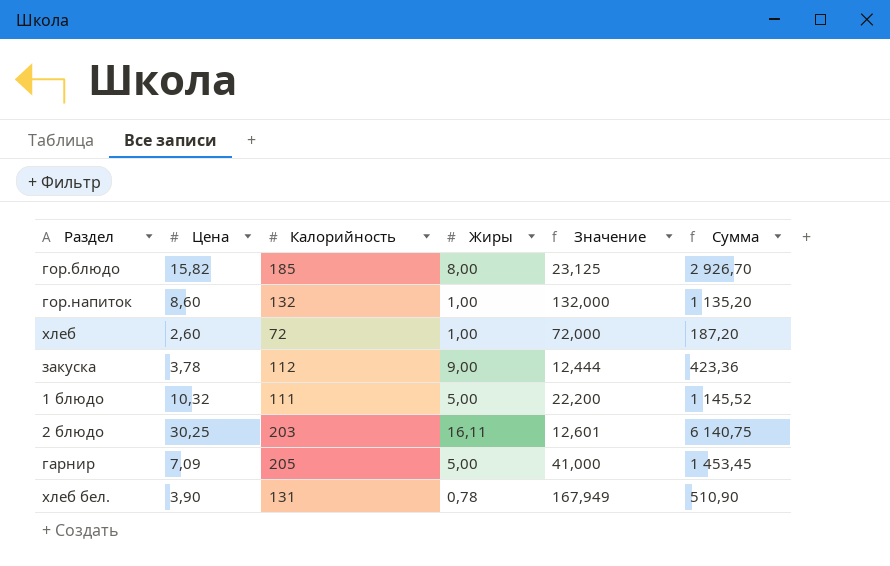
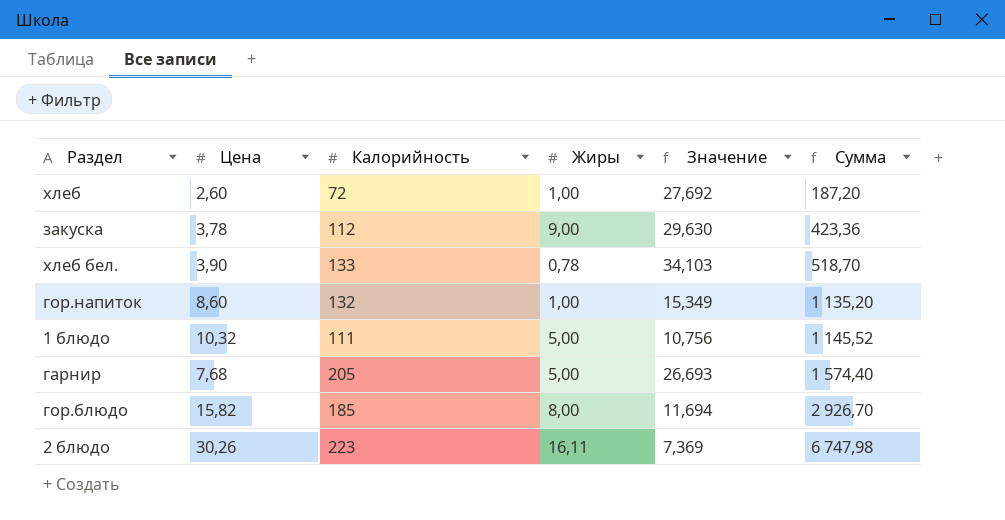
row order: none -> Сумма ascending
column Значение | formula: [Калорийность] / [Жиры] -> [Калорийность] / [Цена]
хлеб бел. | Калорийность: 131 -> 133
хлеб бел. | Сумма: 510,90 -> 518,70
гарнир | Цена: 7,09 -> 7,68
гарнир | Сумма: 1 453,45 -> 1 574,40
2 блюдо | Цена: 30,25 -> 30,26
2 блюдо | Калорийность: 203 -> 223
2 блюдо | Сумма: 6 140,75 -> 6 747,98

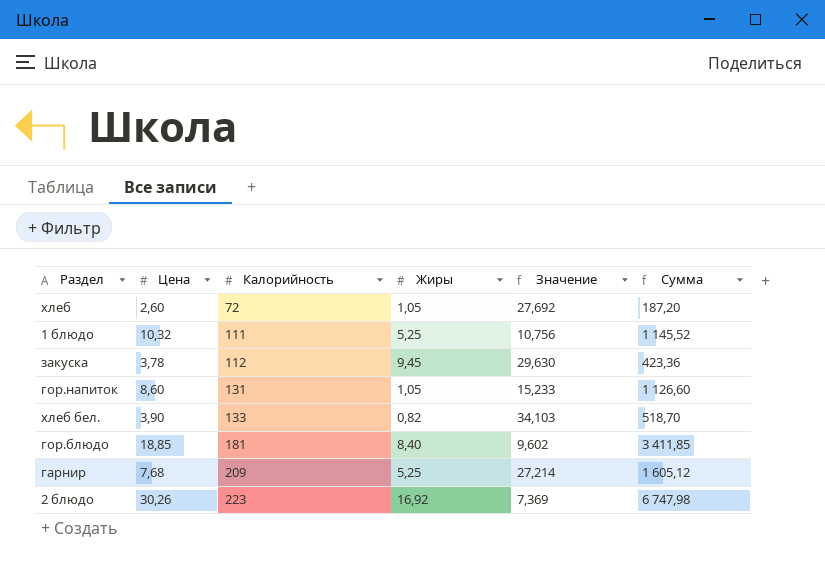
row order: Сумма ascending -> Калорийность ascending
хлеб | Жиры: 1,00 -> 1,05
1 блюдо | Жиры: 5,00 -> 5,25
закуска | Жиры: 9,00 -> 9,45
гор.напиток | Калорийность: 132 -> 131
гор.напиток | Жиры: 1,00 -> 1,05
гор.напиток | Значение: 15,349 -> 15,233
гор.напиток | Сумма: 1 135,20 -> 1 126,60
хлеб бел. | Жиры: 0,78 -> 0,82
гор.блюдо | Цена: 15,82 -> 18,85
гор.блюдо | Калорийность: 185 -> 181
гор.блюдо | Жиры: 8,00 -> 8,40
гор.блюдо | Значение: 11,694 -> 9,602
гор.блюдо | Сумма: 2 926,70 -> 3 411,85
гарнир | Калорийность: 205 -> 209
гарнир | Жиры: 5,00 -> 5,25
гарнир | Значение: 26,693 -> 27,214
гарнир | Сумма: 1 574,40 -> 1 605,12
2 блюдо | Жиры: 16,11 -> 16,92

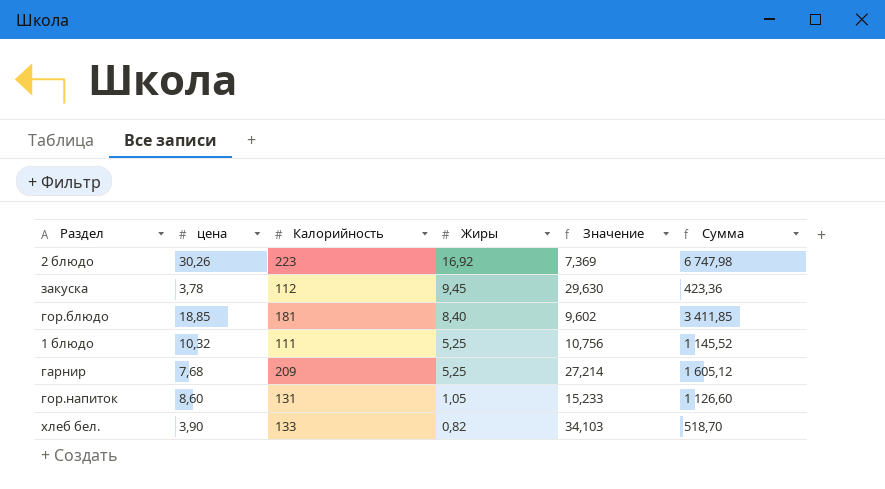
row order: Калорийность ascending -> Жиры descending
column name: Цена -> цена
row хлеб: 2,60 | 72 | 1,05 | 27,692 | 187,20 -> none

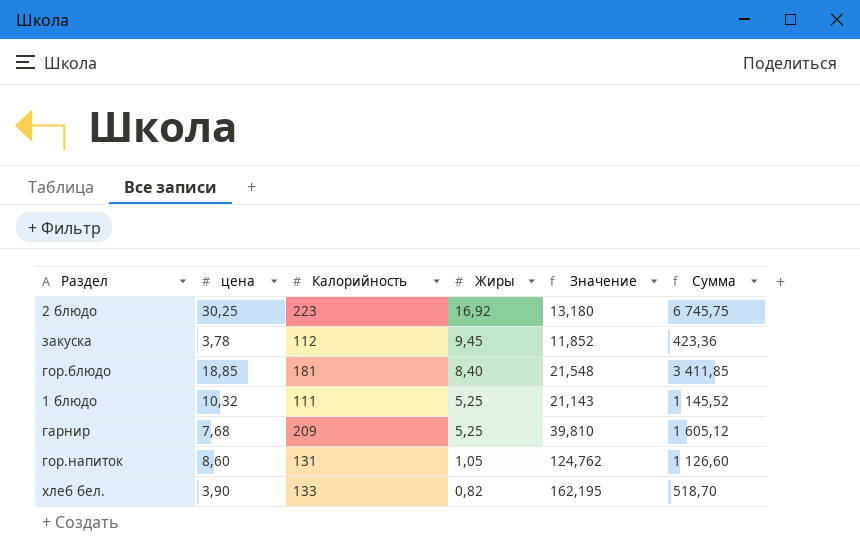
column Значение | formula: [Калорийность] / [цена] -> [Калорийность] / [Жиры]
2 блюдо | цена: 30,26 -> 30,25
2 блюдо | Сумма: 6 747,98 -> 6 745,75

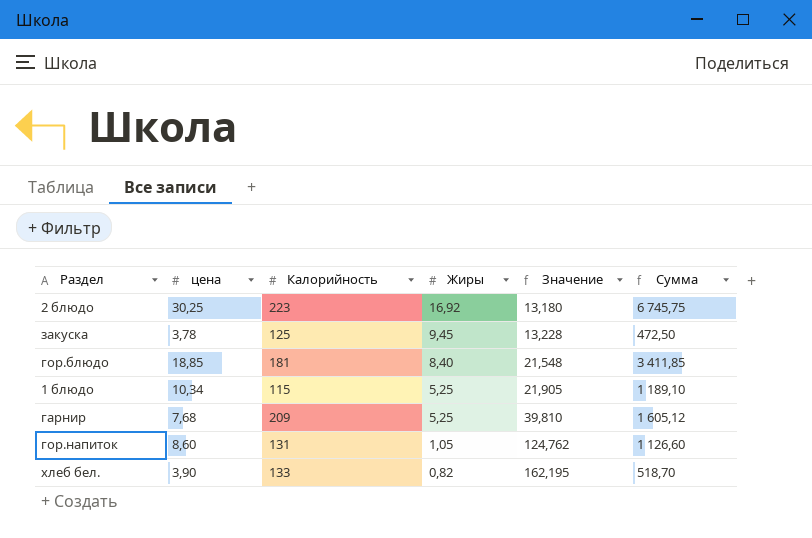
закуска | Калорийность: 112 -> 125
закуска | Значение: 11,852 -> 13,228
закуска | Сумма: 423,36 -> 472,50
1 блюдо | цена: 10,32 -> 10,34
1 блюдо | Калорийность: 111 -> 115
1 блюдо | Значение: 21,143 -> 21,905
1 блюдо | Сумма: 1 145,52 -> 1 189,10

